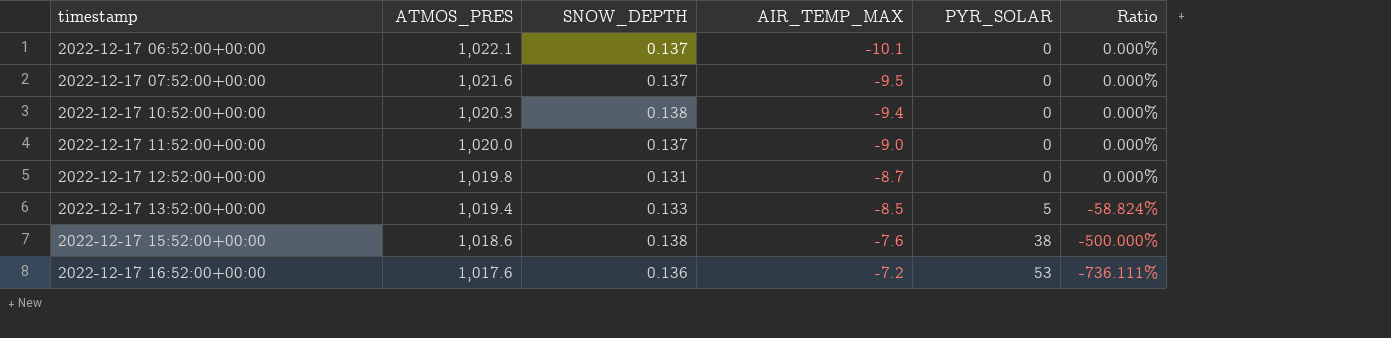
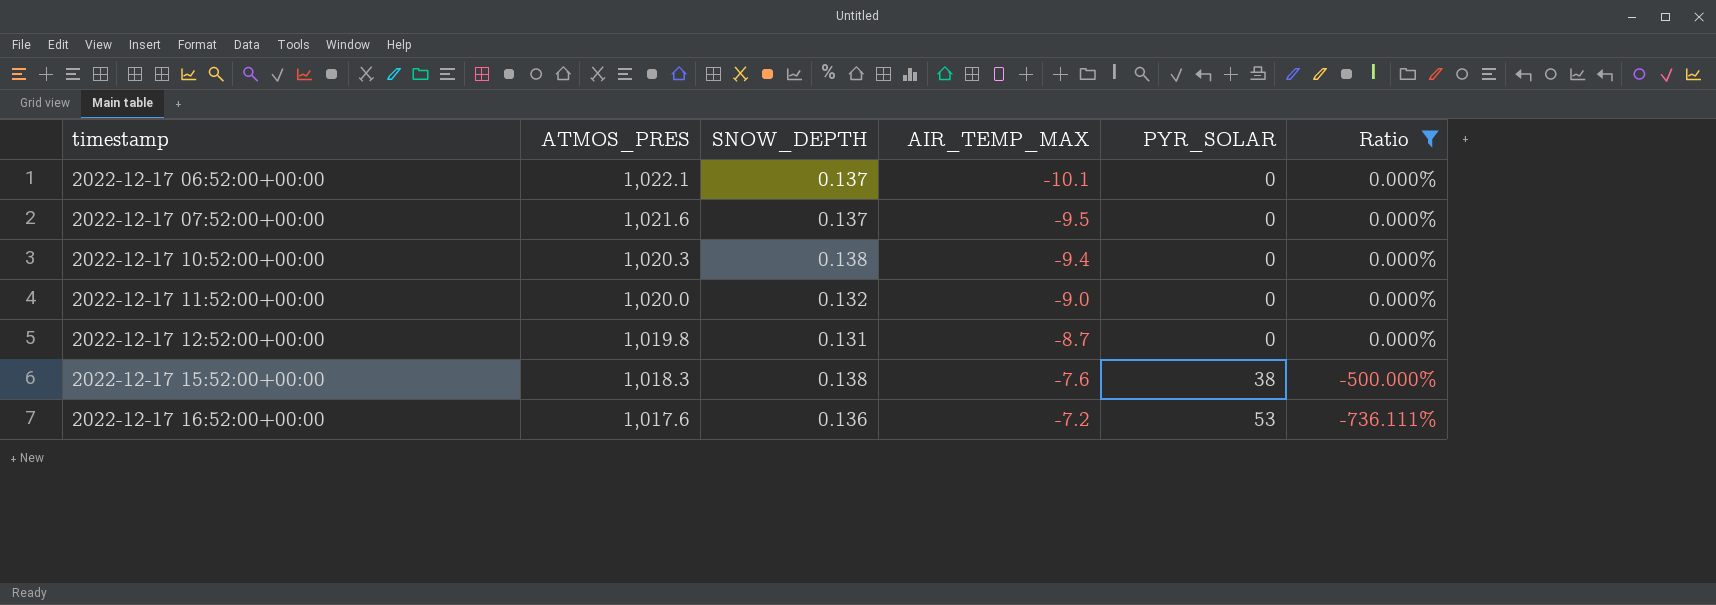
filter: none -> Ratio != -58.824%
2022-12-17 11:52:00+00:00 | SNOW_DEPTH: 0.137 -> 0.132
2022-12-17 15:52:00+00:00 | ATMOS_PRES: 1,018.6 -> 1,018.3

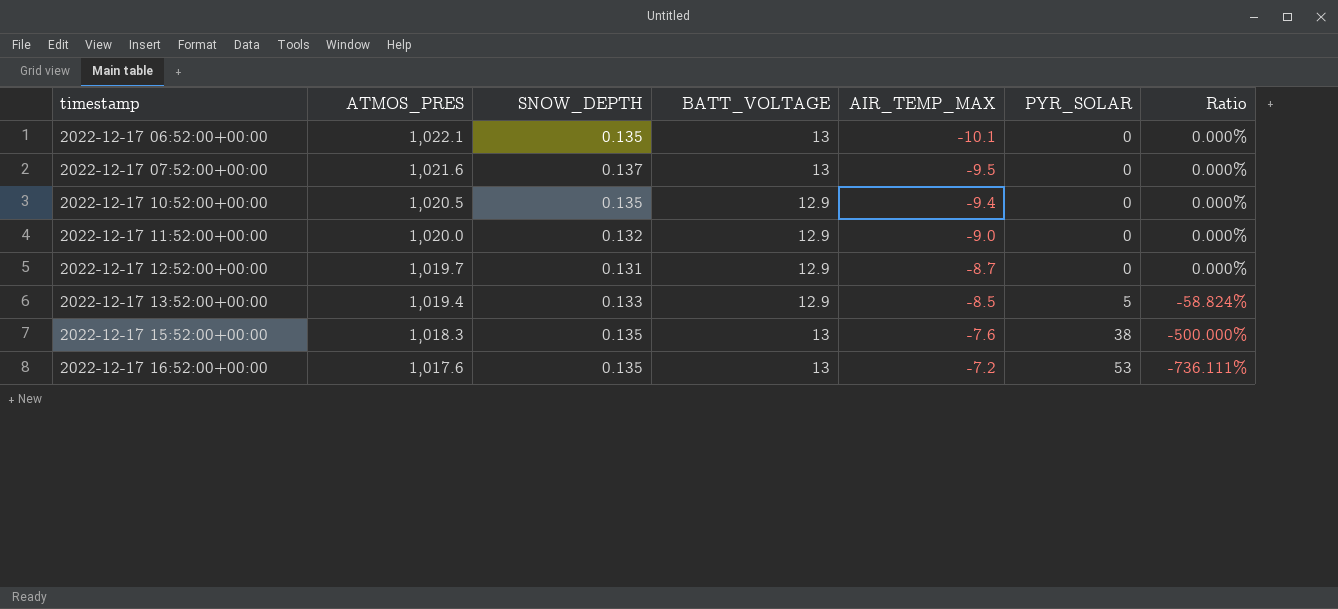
filter: Ratio != -58.824% -> none
column BATT_VOLTAGE | position: none -> 4
2022-12-17 06:52:00+00:00 | SNOW_DEPTH: 0.137 -> 0.135
2022-12-17 10:52:00+00:00 | ATMOS_PRES: 1,020.3 -> 1,020.5
2022-12-17 10:52:00+00:00 | SNOW_DEPTH: 0.138 -> 0.135
2022-12-17 12:52:00+00:00 | ATMOS_PRES: 1,019.8 -> 1,019.7
2022-12-17 15:52:00+00:00 | SNOW_DEPTH: 0.138 -> 0.135
2022-12-17 16:52:00+00:00 | SNOW_DEPTH: 0.136 -> 0.135

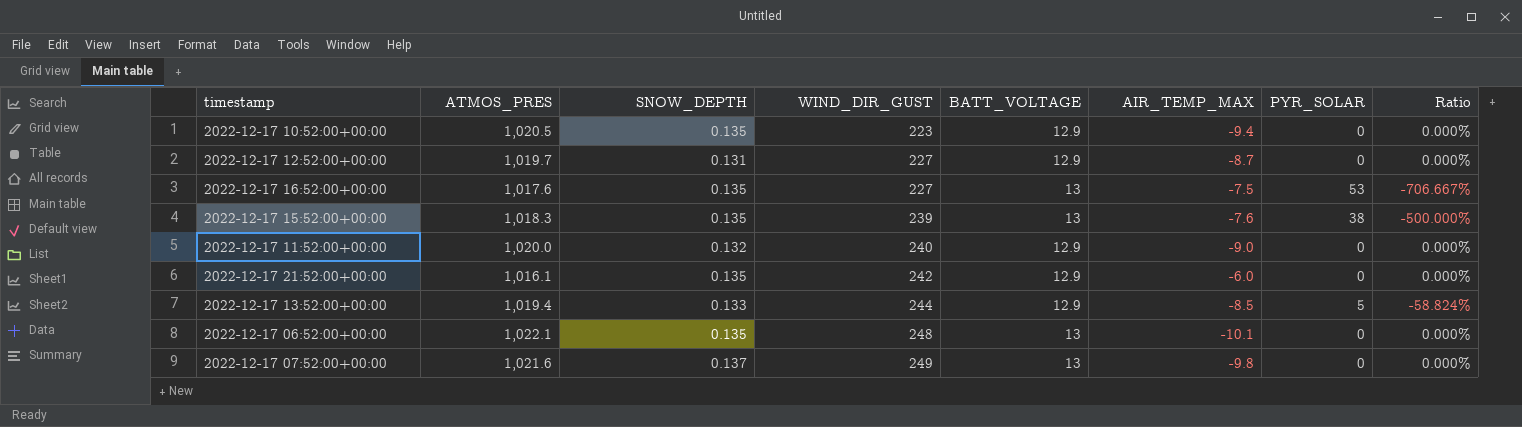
row order: timestamp ascending -> WIND_DIR_GUST ascending
column WIND_DIR_GUST | position: none -> 4
2022-12-17 16:52:00+00:00 | AIR_TEMP_MAX: -7.2 -> -7.5
2022-12-17 16:52:00+00:00 | Ratio: -736.111% -> -706.667%
row 2022-12-17 21:52:00+00:00: none -> 1,016.1 | 0.135 | 242 | 12.9 | -6.0 | 0 | 0.000%
2022-12-17 07:52:00+00:00 | AIR_TEMP_MAX: -9.5 -> -9.8

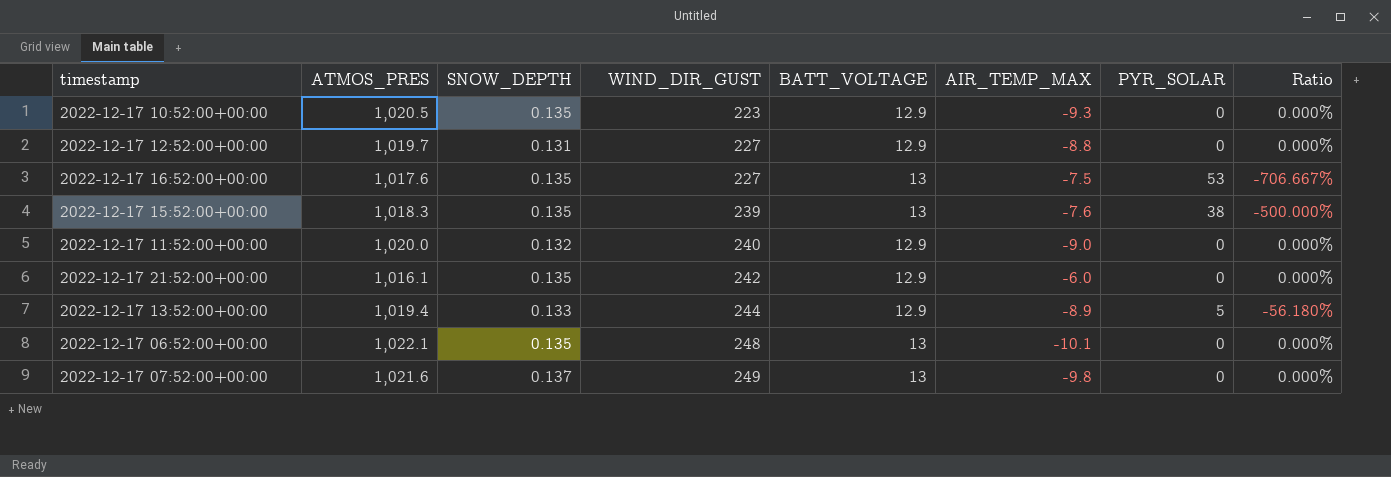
2022-12-17 10:52:00+00:00 | AIR_TEMP_MAX: -9.4 -> -9.3
2022-12-17 12:52:00+00:00 | AIR_TEMP_MAX: -8.7 -> -8.8
2022-12-17 13:52:00+00:00 | AIR_TEMP_MAX: -8.5 -> -8.9
2022-12-17 13:52:00+00:00 | Ratio: -58.824% -> -56.180%

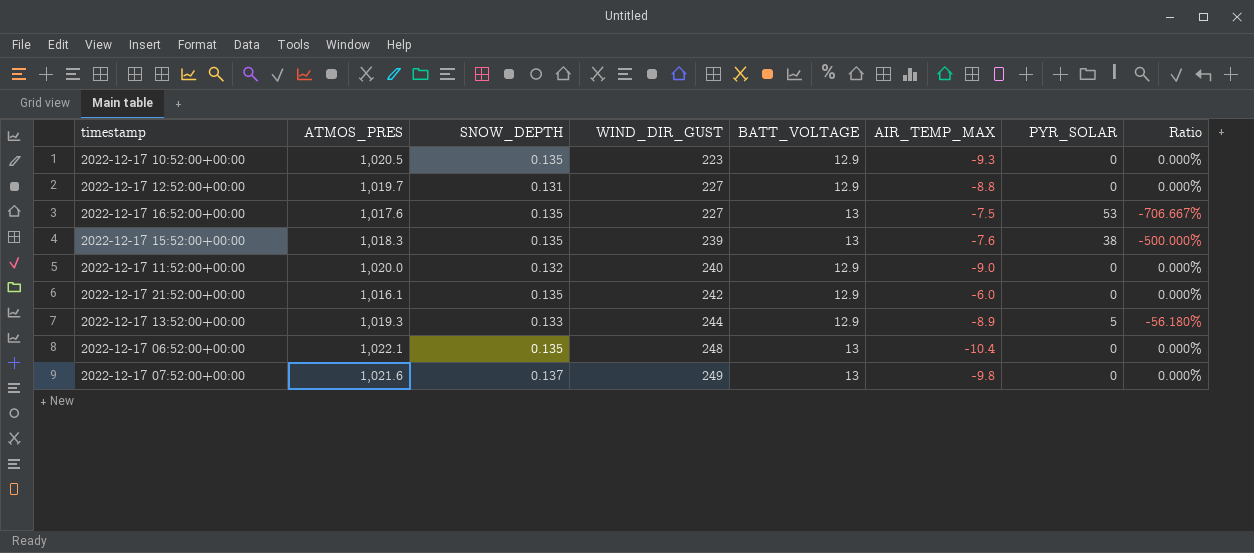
2022-12-17 13:52:00+00:00 | ATMOS_PRES: 1,019.4 -> 1,019.3
2022-12-17 06:52:00+00:00 | AIR_TEMP_MAX: -10.1 -> -10.4

